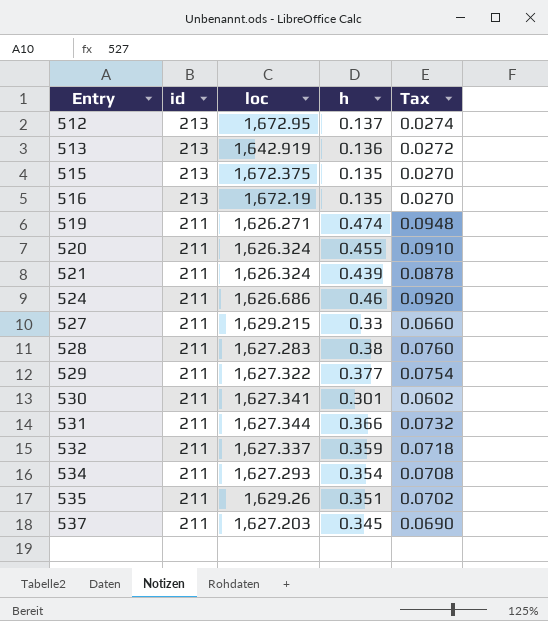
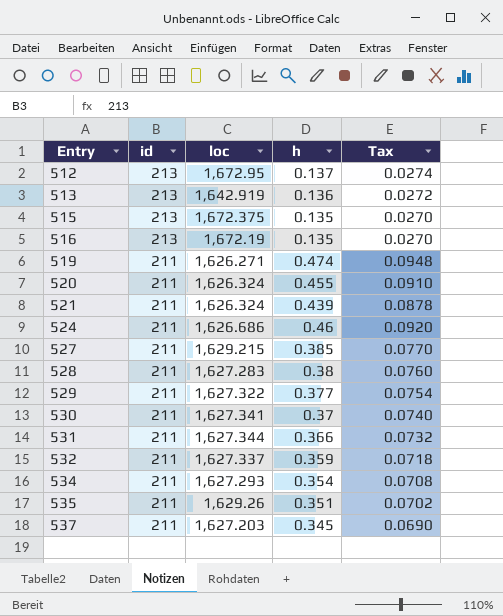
527 | h: 0.33 -> 0.385
527 | Tax: 0.0660 -> 0.0770
530 | h: 0.301 -> 0.37
530 | Tax: 0.0602 -> 0.0740

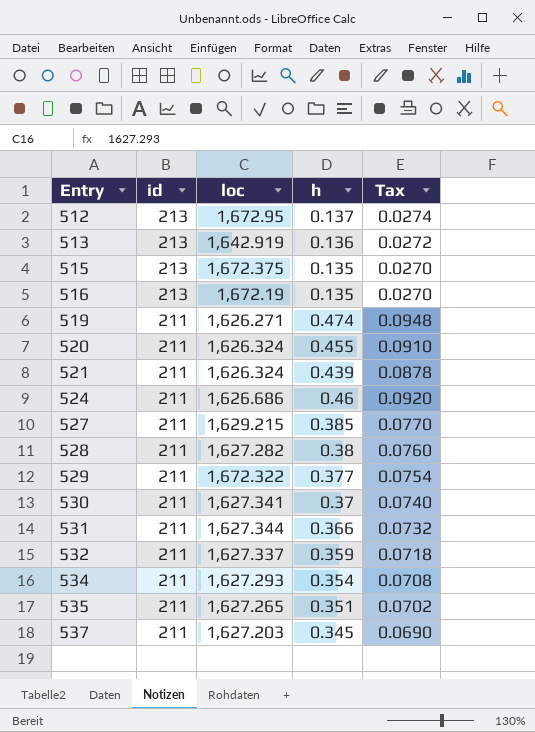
528 | loc: 1,627.283 -> 1,627.282
529 | loc: 1,627.322 -> 1,672.322
535 | loc: 1,629.26 -> 1,627.265

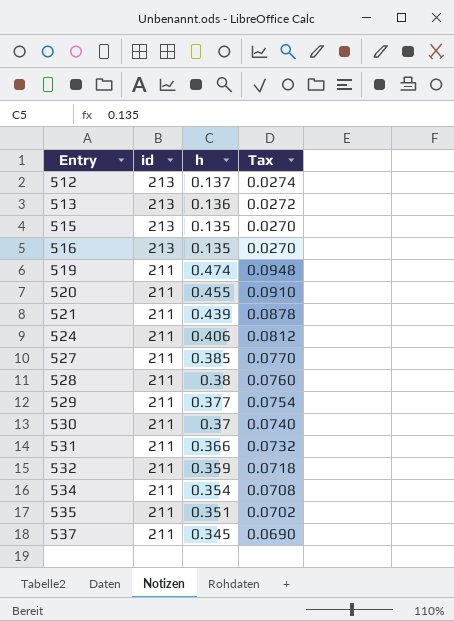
column loc | position: 3 -> none
524 | h: 0.46 -> 0.406
524 | Tax: 0.0920 -> 0.0812

